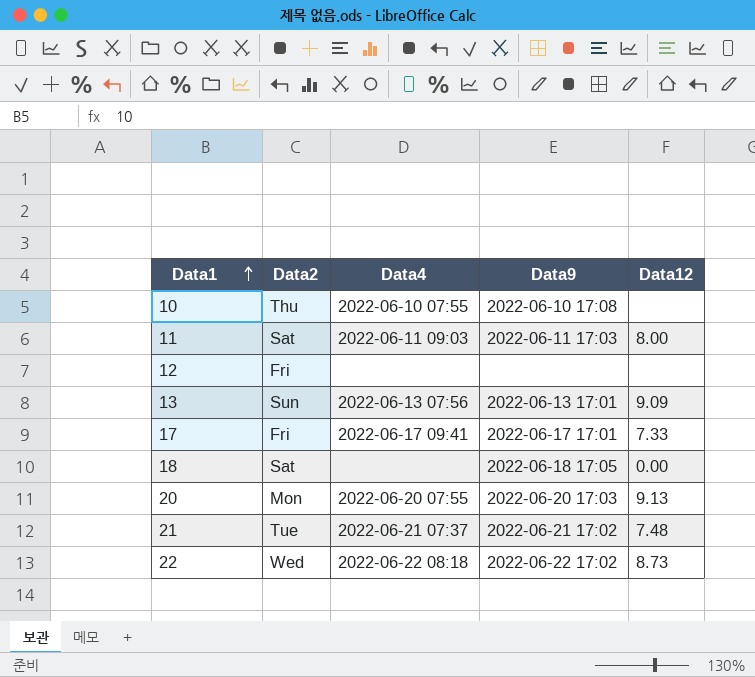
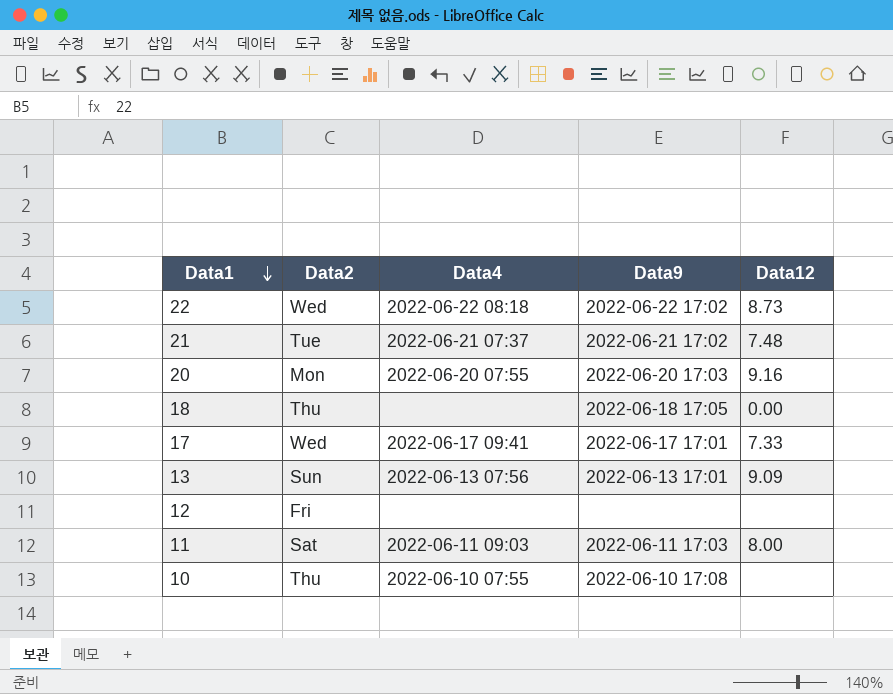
row order: Data1 ascending -> Data1 descending
20 | Data12: 9.13 -> 9.16
18 | Data2: Sat -> Thu
17 | Data2: Fri -> Wed

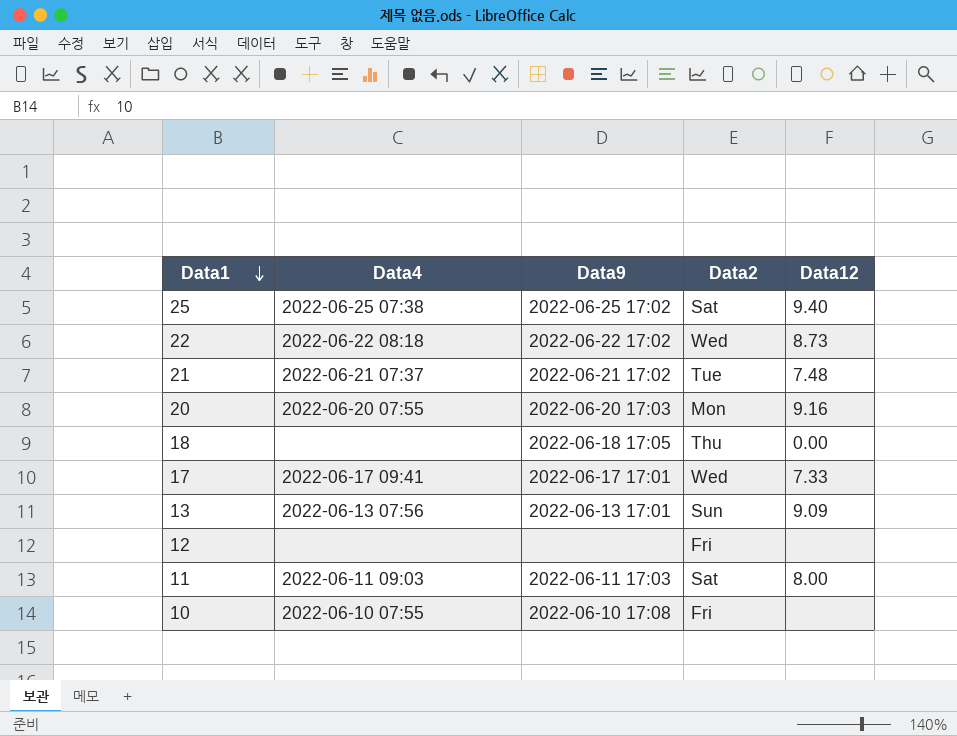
column Data2 | position: 2 -> 4
row 25: none -> 2022-06-25 07:38 | 2022-06-25 17:02 | Sat | 9.40
10 | Data2: Thu -> Fri

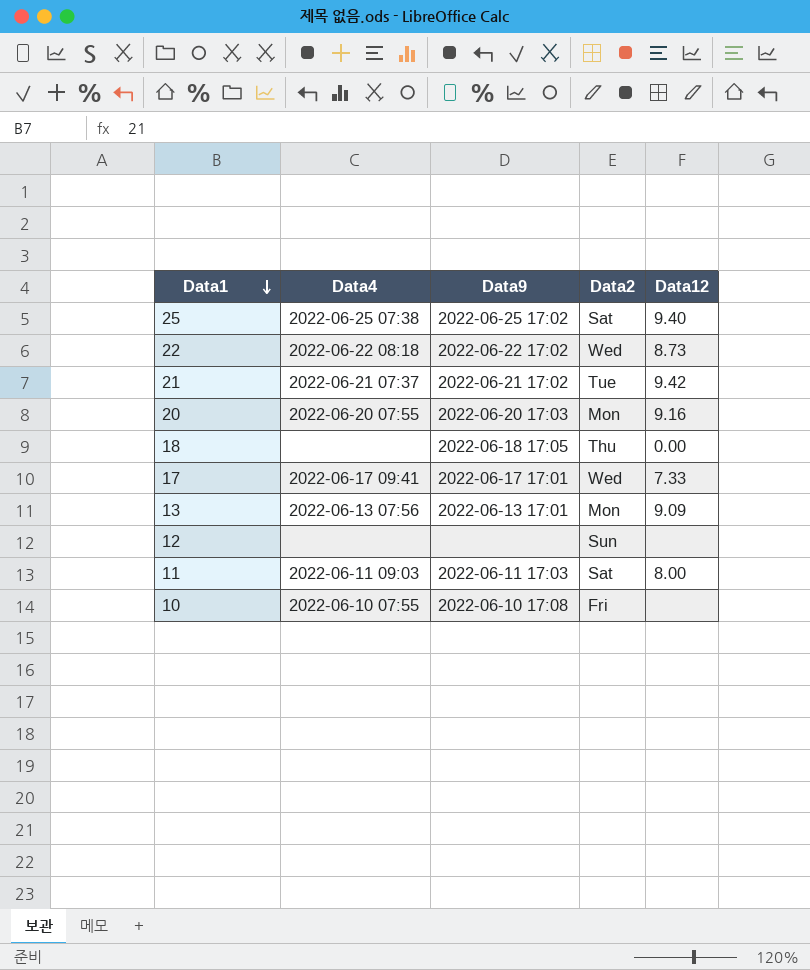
21 | Data12: 7.48 -> 9.42
13 | Data2: Sun -> Mon
12 | Data2: Fri -> Sun

